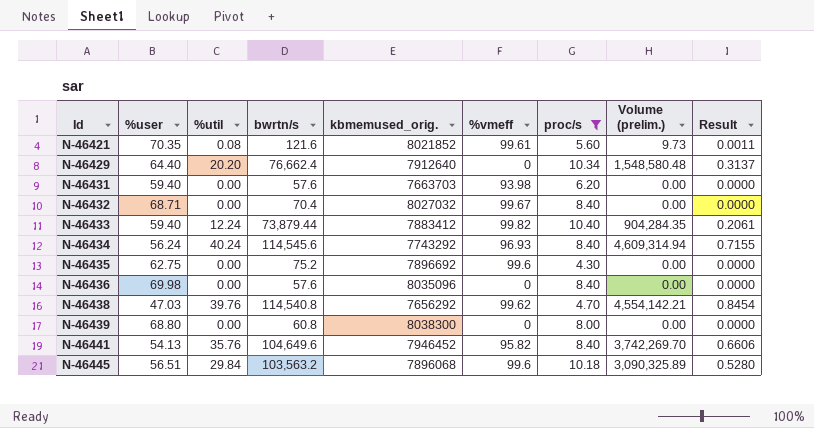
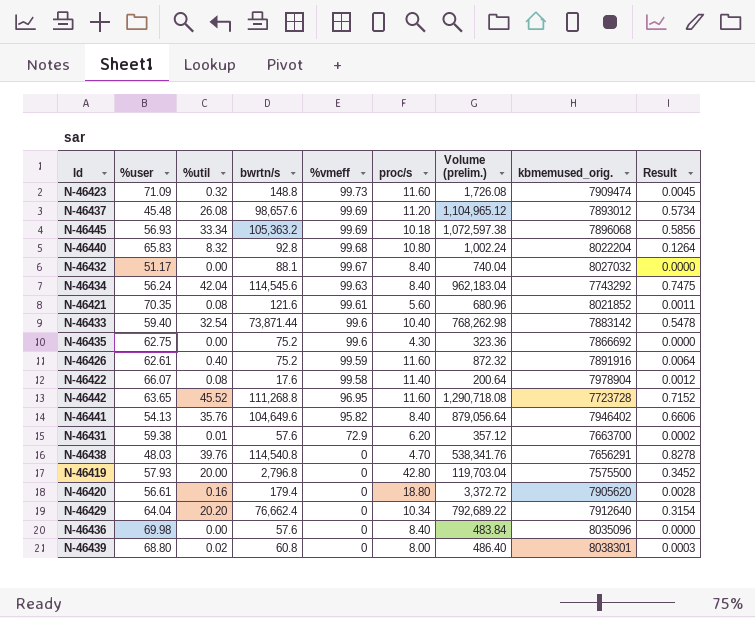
filter: proc/s <= 10.40 -> none
row order: Id ascending -> %vmeff descending
column Volume (prelim.) | formula: [%util] * [bwrtn/s] -> [bwrtn/s] * [proc/s]
column kbmemused_orig. | position: 5 -> 8
N-46445 | %user: 56.51 -> 56.93
N-46445 | %util: 29.84 -> 33.34
N-46445 | bwrtn/s: 103,563.2 -> 105,363.2
N-46445 | %vmeff: 99.6 -> 99.69
N-46445 | Result: 0.5280 -> 0.5856
N-46432 | %user: 68.71 -> 51.17
N-46432 | bwrtn/s: 70.4 -> 88.1
N-46434 | %util: 40.24 -> 42.04
N-46434 | %vmeff: 96.93 -> 99.63
N-46434 | Result: 0.7155 -> 0.7475
N-46433 | %util: 12.24 -> 32.54
N-46433 | bwrtn/s: 73,879.44 -> 73,871.44
N-46433 | %vmeff: 99.82 -> 99.6
N-46433 | kbmemused_orig.: 7883412 -> 7883142
N-46433 | Result: 0.2061 -> 0.5478
N-46435 | kbmemused_orig.: 7896692 -> 7866692
N-46441 | kbmemused_orig.: 7946452 -> 7946402
N-46431 | %user: 59.40 -> 59.38
N-46431 | %util: 0.00 -> 0.01
N-46431 | %vmeff: 93.98 -> 72.9
N-46431 | kbmemused_orig.: 7663703 -> 7663700
N-46431 | Result: 0.0000 -> 0.0002
N-46438 | %user: 47.03 -> 48.03
N-46438 | %vmeff: 99.62 -> 0
N-46438 | kbmemused_orig.: 7656292 -> 7656291
N-46438 | Result: 0.8454 -> 0.8278
N-46429 | %user: 64.40 -> 64.04
N-46429 | Result: 0.3137 -> 0.3154
N-46439 | %util: 0.00 -> 0.02
N-46439 | kbmemused_orig.: 8038300 -> 8038301
N-46439 | Result: 0.0000 -> 0.0003

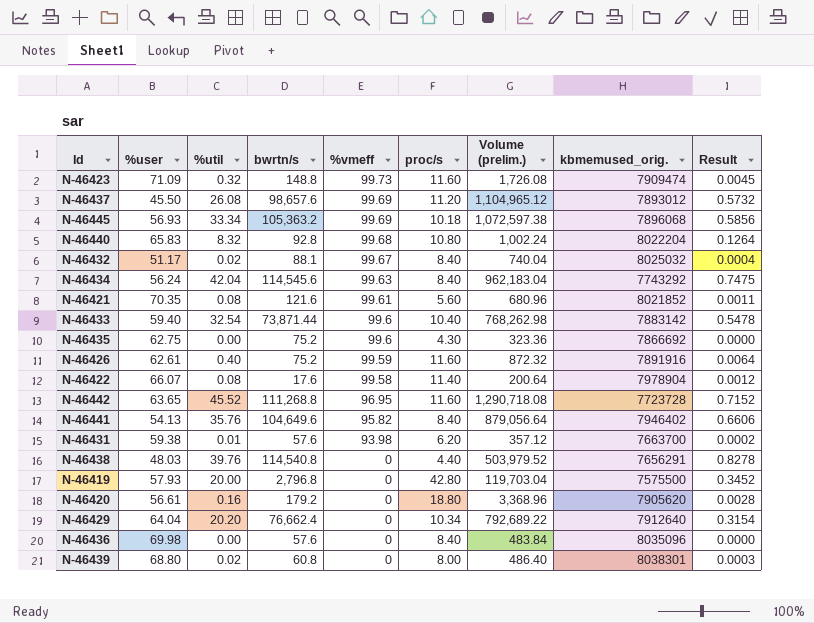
N-46437 | %user: 45.48 -> 45.50
N-46437 | Result: 0.5734 -> 0.5732
N-46432 | %util: 0.00 -> 0.02
N-46432 | kbmemused_orig.: 8027032 -> 8025032
N-46432 | Result: 0.0000 -> 0.0004
N-46431 | %vmeff: 72.9 -> 93.98
N-46438 | proc/s: 4.70 -> 4.40
N-46438 | Volume (prelim.): 538,341.76 -> 503,979.52
N-46420 | bwrtn/s: 179.4 -> 179.2
N-46420 | Volume (prelim.): 3,372.72 -> 3,368.96

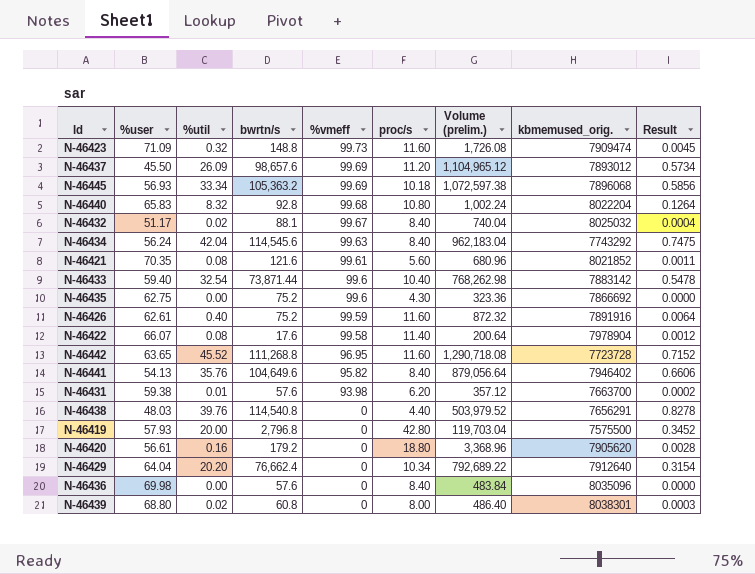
N-46437 | %util: 26.08 -> 26.09
N-46437 | Result: 0.5732 -> 0.5734

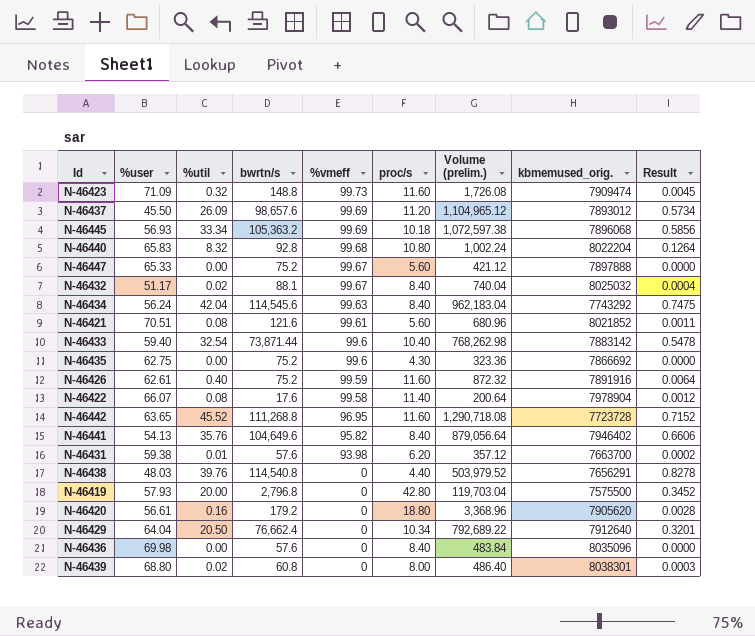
row N-46447: none -> 65.33 | 0.00 | 75.2 | 99.67 | 5.60 | 421.12 | 7897888 | 0.0000
N-46421 | %user: 70.35 -> 70.51
N-46429 | %util: 20.20 -> 20.50
N-46429 | Result: 0.3154 -> 0.3201

